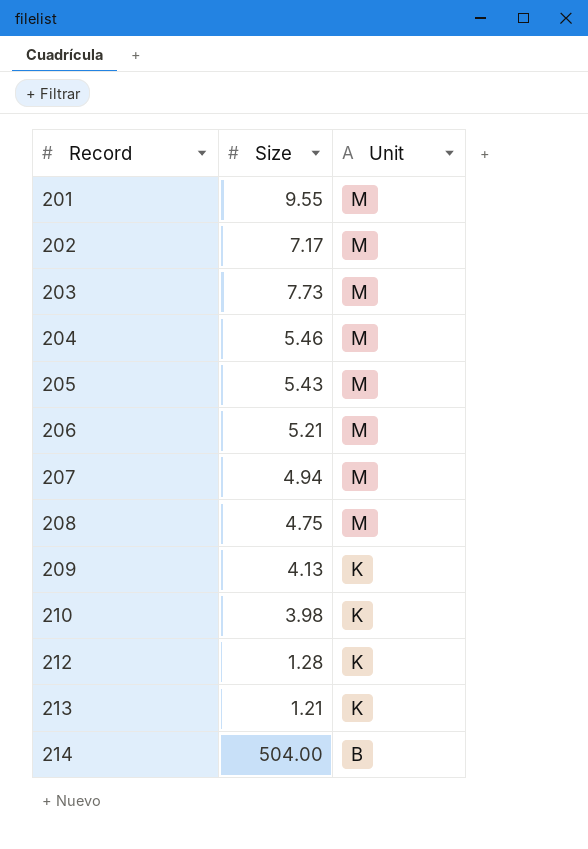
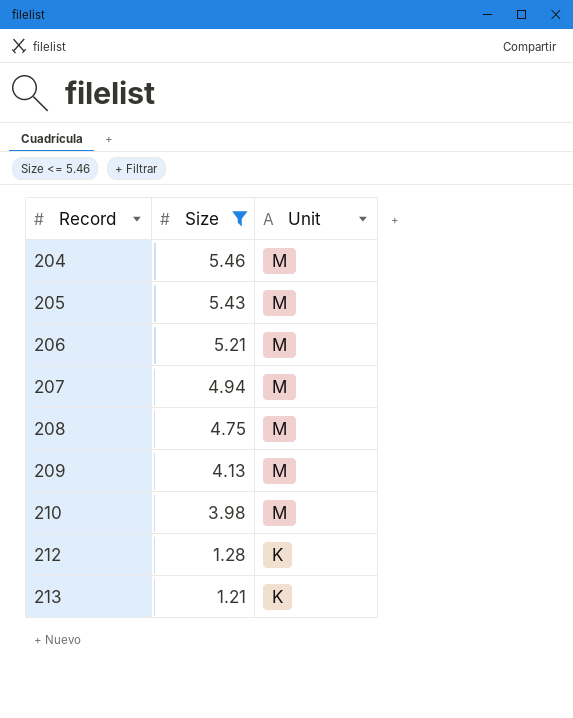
filter: none -> Size <= 5.46
209 | Unit: K -> M
210 | Unit: K -> M

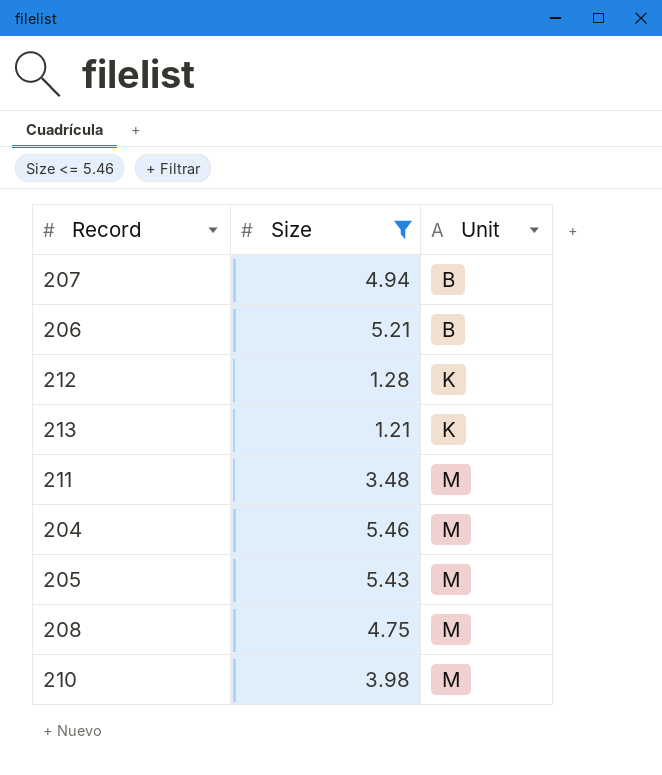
row order: Record ascending -> Unit ascending
row 209: 4.13 | M -> none
207 | Unit: M -> B
206 | Unit: M -> B
row 211: none -> 3.48 | M

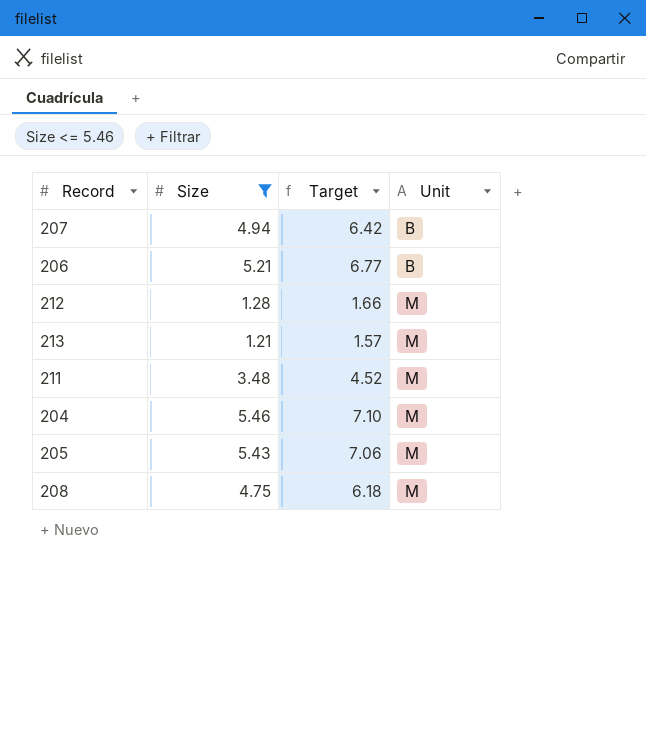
column Target | formula: none -> [Size] * 1.3
row 210: 3.98 | M -> none
212 | Unit: K -> M
213 | Unit: K -> M

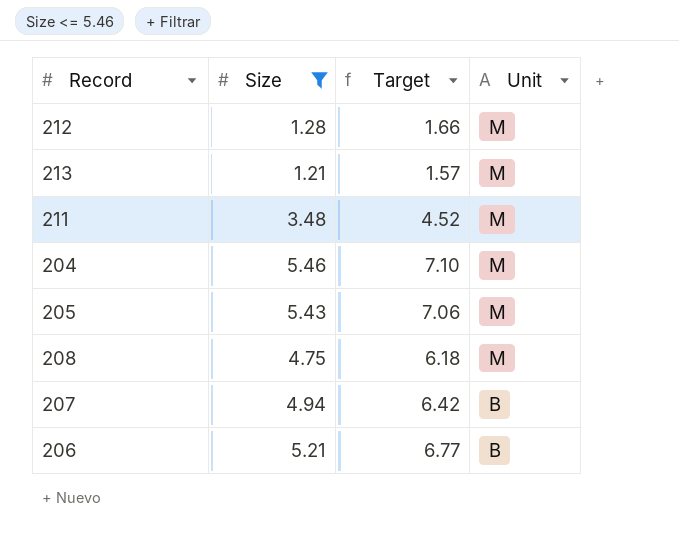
row order: Unit ascending -> Unit descending

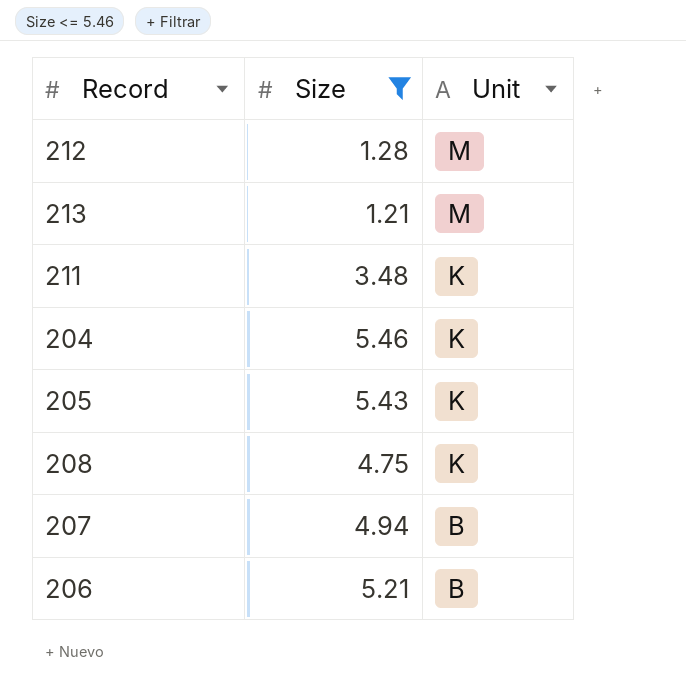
column Target | formula: [Size] * 1.3 -> none
211 | Unit: M -> K
204 | Unit: M -> K
205 | Unit: M -> K
208 | Unit: M -> K

